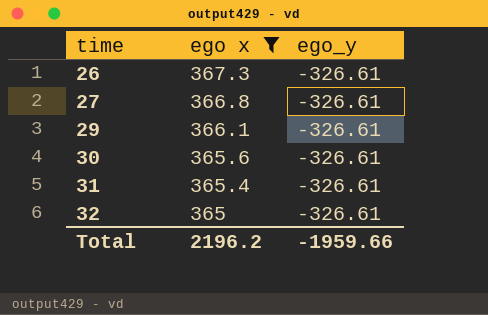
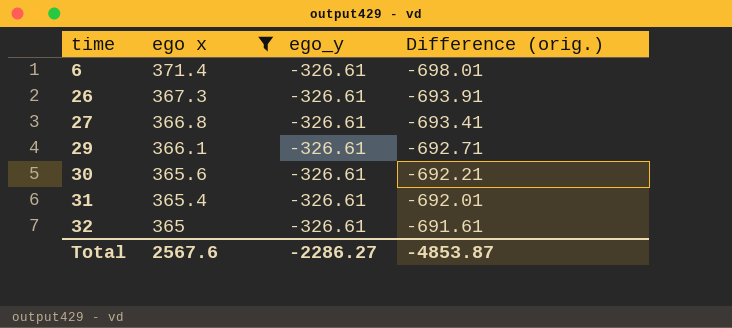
column Difference (orig.) | formula: none -> [ego_y] - [ego x]
row 6: none -> 371.4 | -326.61 | -698.01
Total | ego x: 2196.2 -> 2567.6
Total | ego_y: -1959.66 -> -2286.27

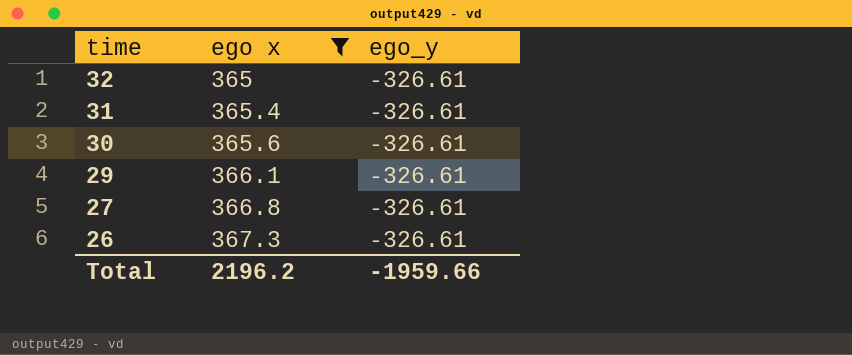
row order: time ascending -> time descending
column Difference (orig.) | formula: [ego_y] - [ego x] -> none
row 6: 371.4 | -326.61 | -698.01 -> none
Total | ego x: 2567.6 -> 2196.2
Total | ego_y: -2286.27 -> -1959.66

